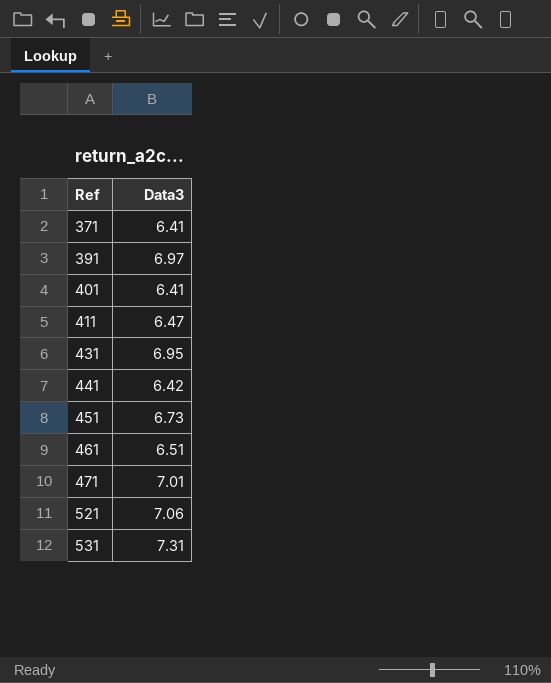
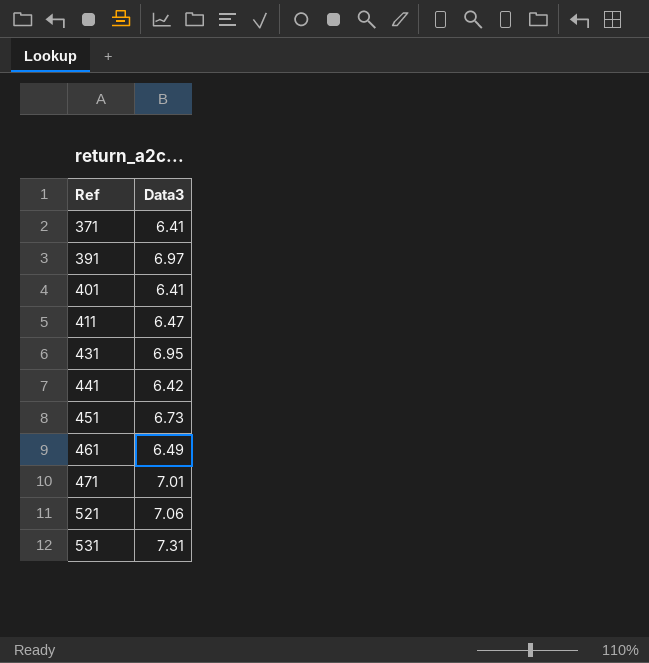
461 | Data3: 6.51 -> 6.49

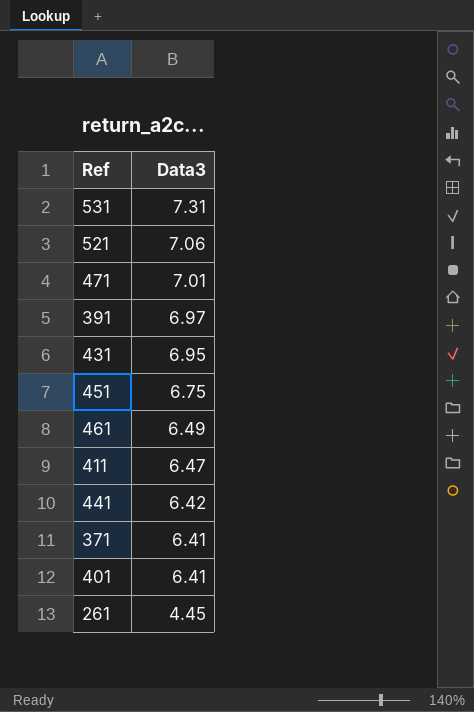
row order: Ref ascending -> Data3 descending
451 | Data3: 6.73 -> 6.75
row 261: none -> 4.45

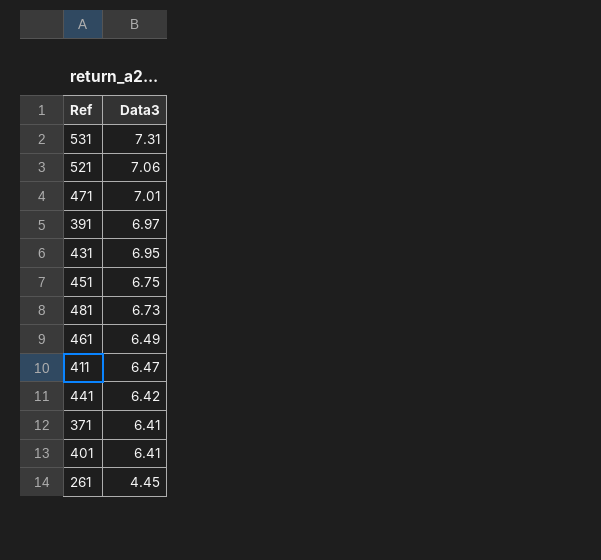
row 481: none -> 6.73

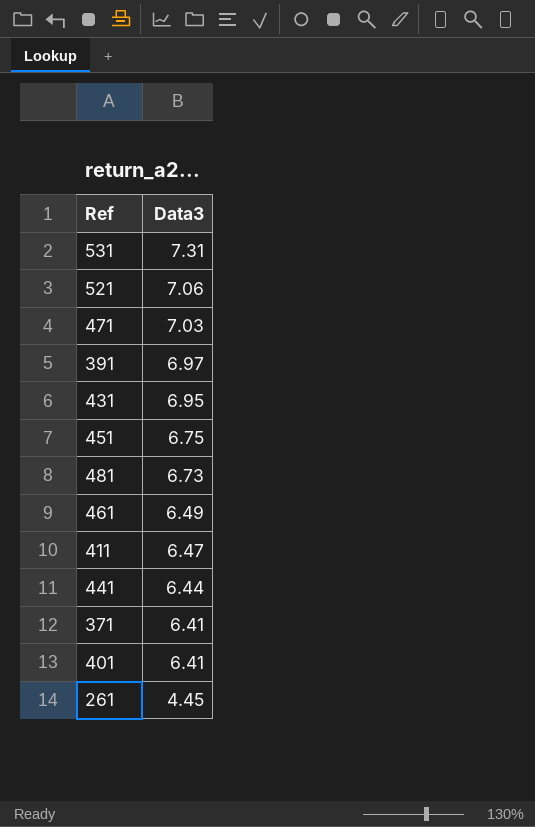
471 | Data3: 7.01 -> 7.03
441 | Data3: 6.42 -> 6.44

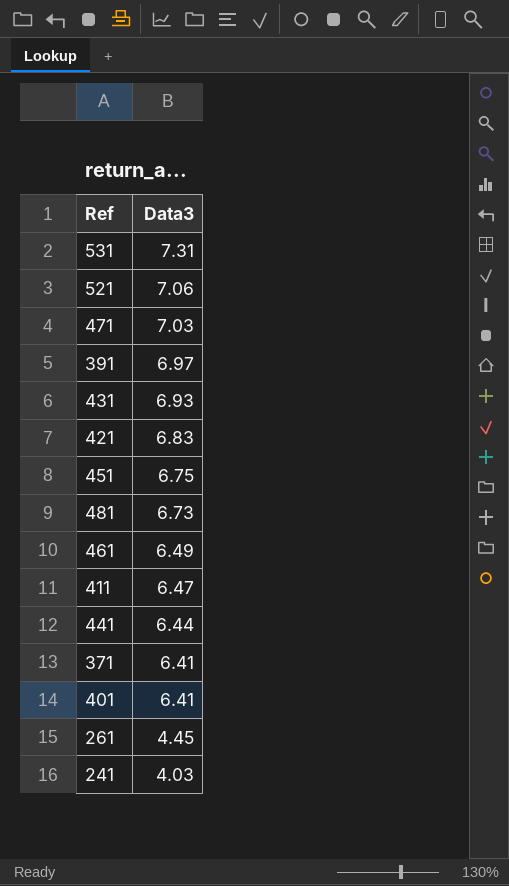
431 | Data3: 6.95 -> 6.93
row 421: none -> 6.83
row 241: none -> 4.03

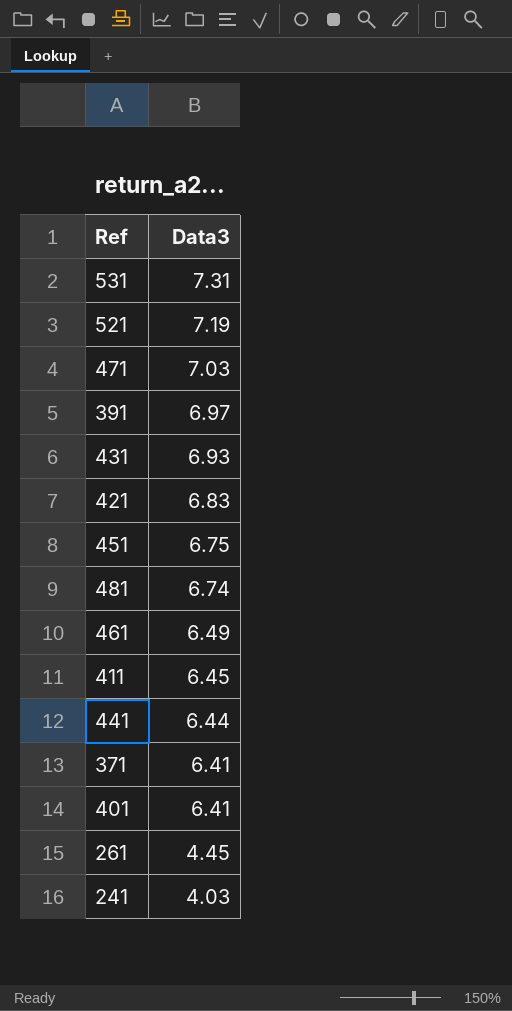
521 | Data3: 7.06 -> 7.19
481 | Data3: 6.73 -> 6.74
411 | Data3: 6.47 -> 6.45

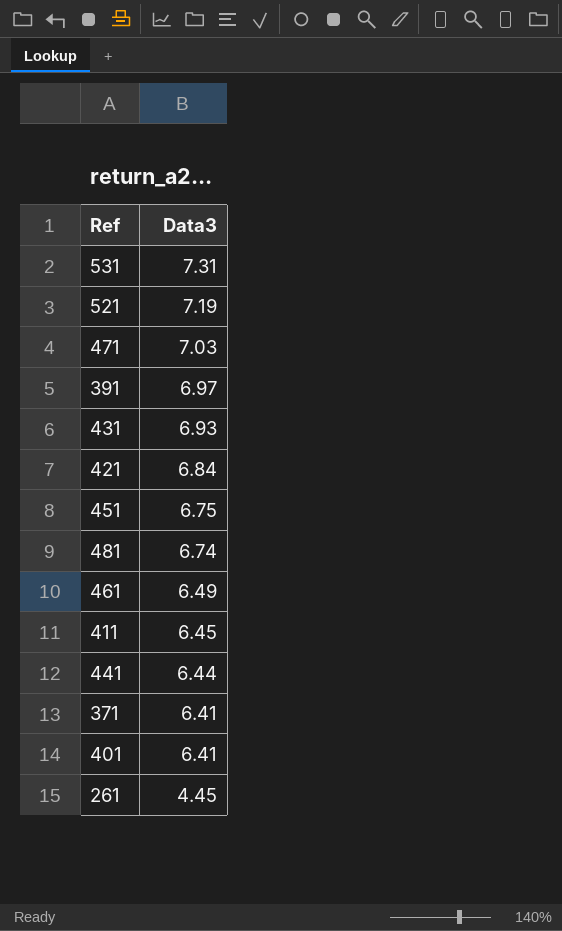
row 241: 4.03 -> none
421 | Data3: 6.83 -> 6.84

